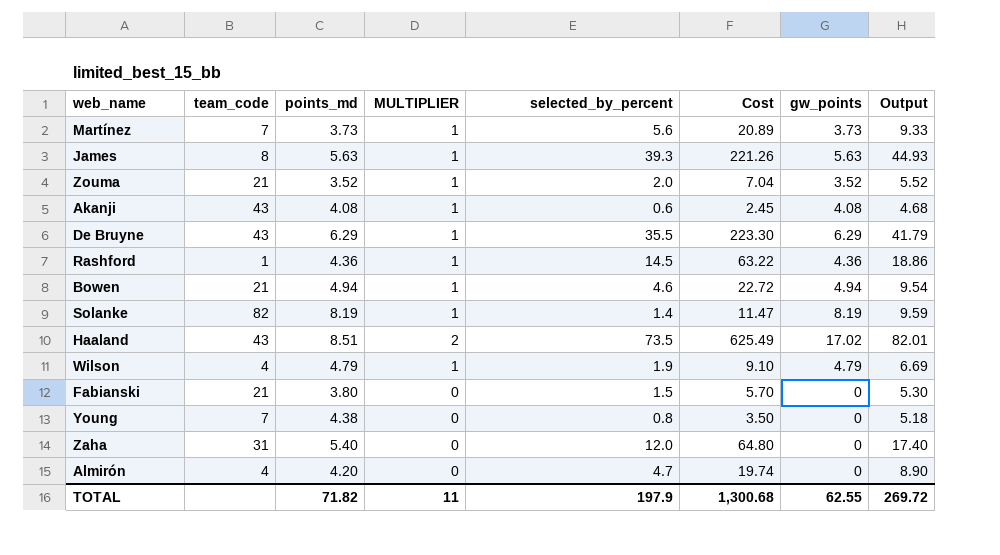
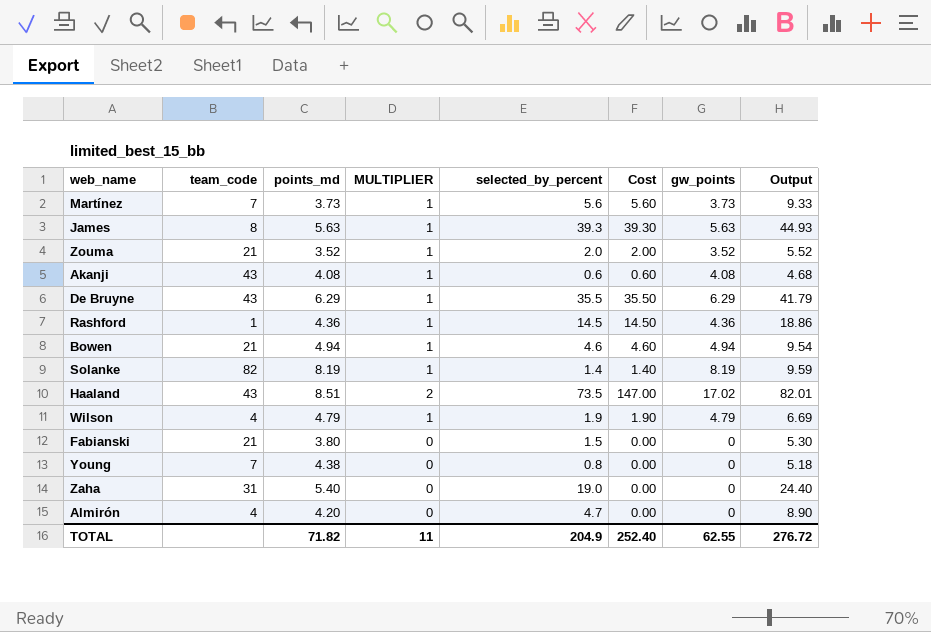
column Cost | formula: [points_md] * [selected_by_percent] -> [MULTIPLIER] * [selected_by_percent]
Zaha | selected_by_percent: 12.0 -> 19.0
Zaha | Output: 17.40 -> 24.40
TOTAL | selected_by_percent: 197.9 -> 204.9
TOTAL | Cost: 1,300.68 -> 252.40
TOTAL | Output: 269.72 -> 276.72

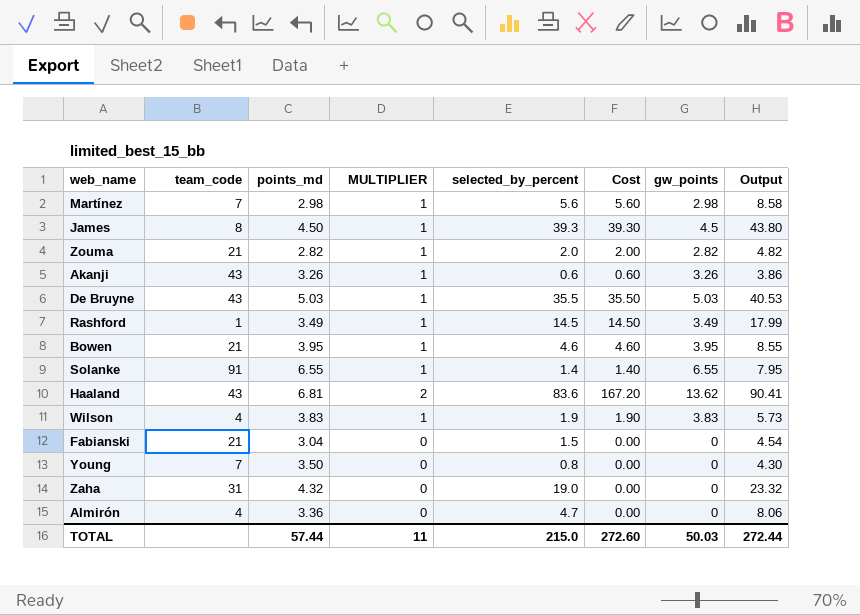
Martínez | points_md: 3.73 -> 2.98
Martínez | gw_points: 3.73 -> 2.98
Martínez | Output: 9.33 -> 8.58
James | points_md: 5.63 -> 4.50
James | gw_points: 5.63 -> 4.5
James | Output: 44.93 -> 43.80
Zouma | points_md: 3.52 -> 2.82
Zouma | gw_points: 3.52 -> 2.82
Zouma | Output: 5.52 -> 4.82
Akanji | points_md: 4.08 -> 3.26
Akanji | gw_points: 4.08 -> 3.26
Akanji | Output: 4.68 -> 3.86
De Bruyne | points_md: 6.29 -> 5.03
De Bruyne | gw_points: 6.29 -> 5.03
De Bruyne | Output: 41.79 -> 40.53
Rashford | points_md: 4.36 -> 3.49
Rashford | gw_points: 4.36 -> 3.49
Rashford | Output: 18.86 -> 17.99
Bowen | points_md: 4.94 -> 3.95
Bowen | gw_points: 4.94 -> 3.95
Bowen | Output: 9.54 -> 8.55
Solanke | team_code: 82 -> 91
Solanke | points_md: 8.19 -> 6.55
Solanke | gw_points: 8.19 -> 6.55
Solanke | Output: 9.59 -> 7.95
Haaland | points_md: 8.51 -> 6.81
Haaland | selected_by_percent: 73.5 -> 83.6
Haaland | Cost: 147.00 -> 167.20
Haaland | gw_points: 17.02 -> 13.62
Haaland | Output: 82.01 -> 90.41
Wilson | points_md: 4.79 -> 3.83
Wilson | gw_points: 4.79 -> 3.83
Wilson | Output: 6.69 -> 5.73
Fabianski | points_md: 3.80 -> 3.04
Fabianski | Output: 5.30 -> 4.54
Young | points_md: 4.38 -> 3.50
Young | Output: 5.18 -> 4.30
Zaha | points_md: 5.40 -> 4.32
Zaha | Output: 24.40 -> 23.32
Almirón | points_md: 4.20 -> 3.36
Almirón | Output: 8.90 -> 8.06
TOTAL | points_md: 71.82 -> 57.44
TOTAL | selected_by_percent: 204.9 -> 215.0
TOTAL | Cost: 252.40 -> 272.60
TOTAL | gw_points: 62.55 -> 50.03
TOTAL | Output: 276.72 -> 272.44

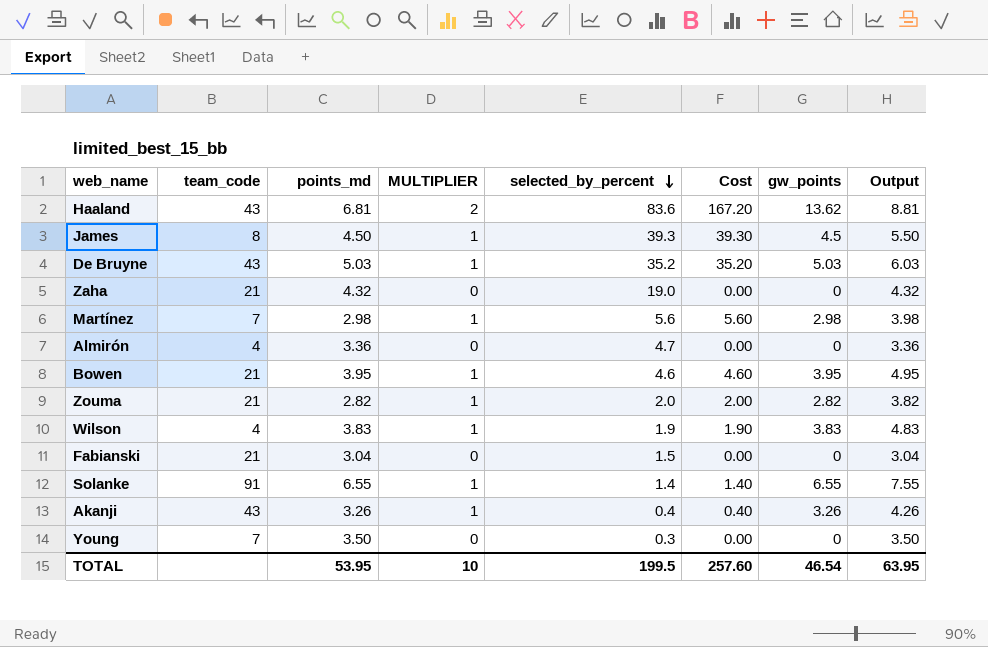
row order: none -> selected_by_percent descending
column Output | formula: [points_md] + [selected_by_percent] -> [points_md] + [MULTIPLIER]
row Rashford: 1 | 3.49 | 1 | 14.5 | 14.50 | 3.49 | 17.99 -> none
De Bruyne | selected_by_percent: 35.5 -> 35.2
De Bruyne | Cost: 35.50 -> 35.20
Zaha | team_code: 31 -> 21
Akanji | selected_by_percent: 0.6 -> 0.4
Akanji | Cost: 0.60 -> 0.40
Young | selected_by_percent: 0.8 -> 0.3
TOTAL | points_md: 57.44 -> 53.95
TOTAL | MULTIPLIER: 11 -> 10
TOTAL | selected_by_percent: 215.0 -> 199.5
TOTAL | Cost: 272.60 -> 257.60
TOTAL | gw_points: 50.03 -> 46.54
TOTAL | Output: 272.44 -> 63.95

